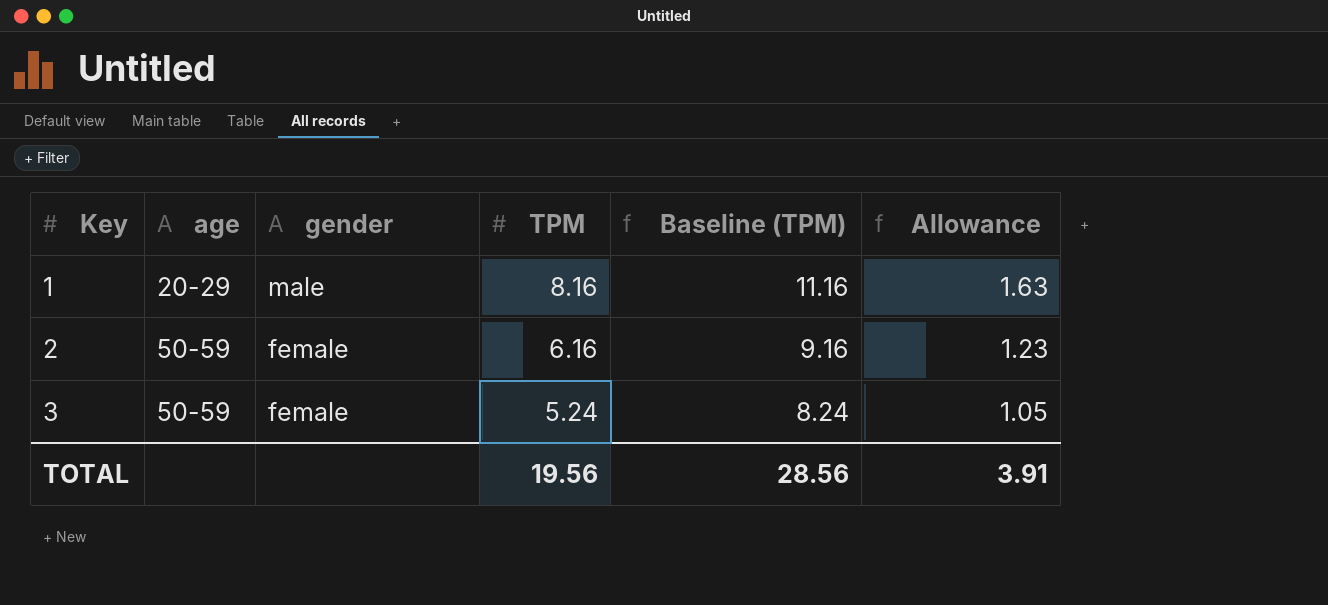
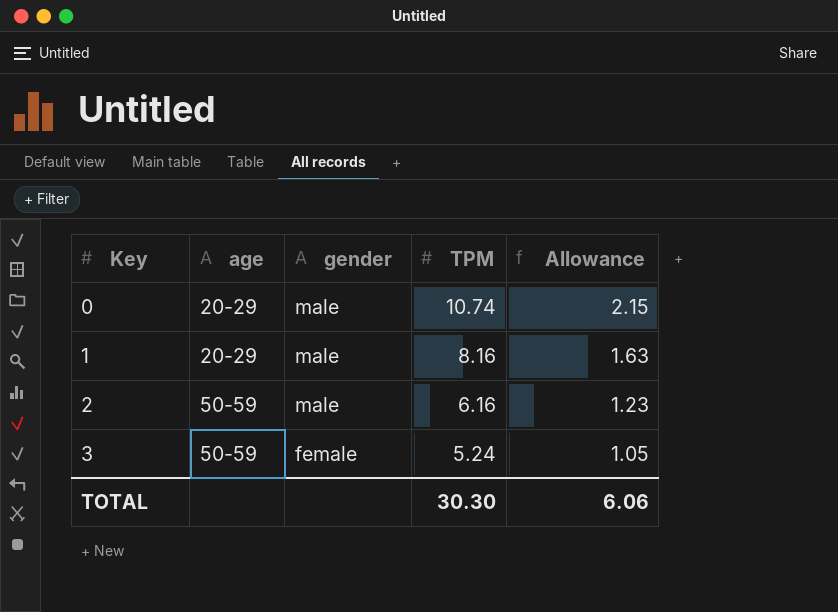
column Baseline (TPM) | formula: [TPM] + 3 -> none
row 0: none -> 20-29 | male | 10.74 | 2.15
2 | gender: female -> male
TOTAL | TPM: 19.56 -> 30.30
TOTAL | Allowance: 3.91 -> 6.06

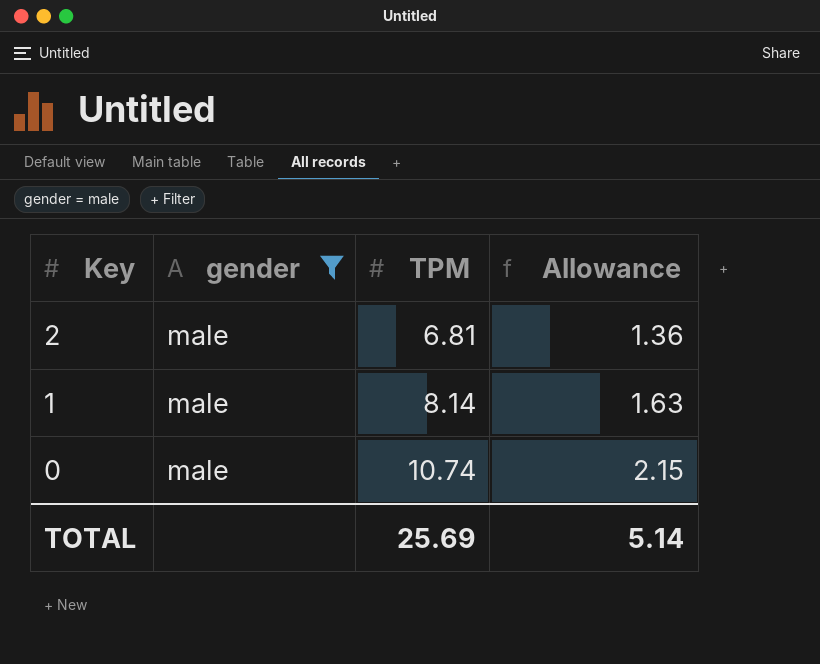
filter: none -> gender = male
row order: Key ascending -> Key descending
column age | position: 2 -> none
2 | TPM: 6.16 -> 6.81
2 | Allowance: 1.23 -> 1.36
1 | TPM: 8.16 -> 8.14
TOTAL | TPM: 30.30 -> 25.69
TOTAL | Allowance: 6.06 -> 5.14

